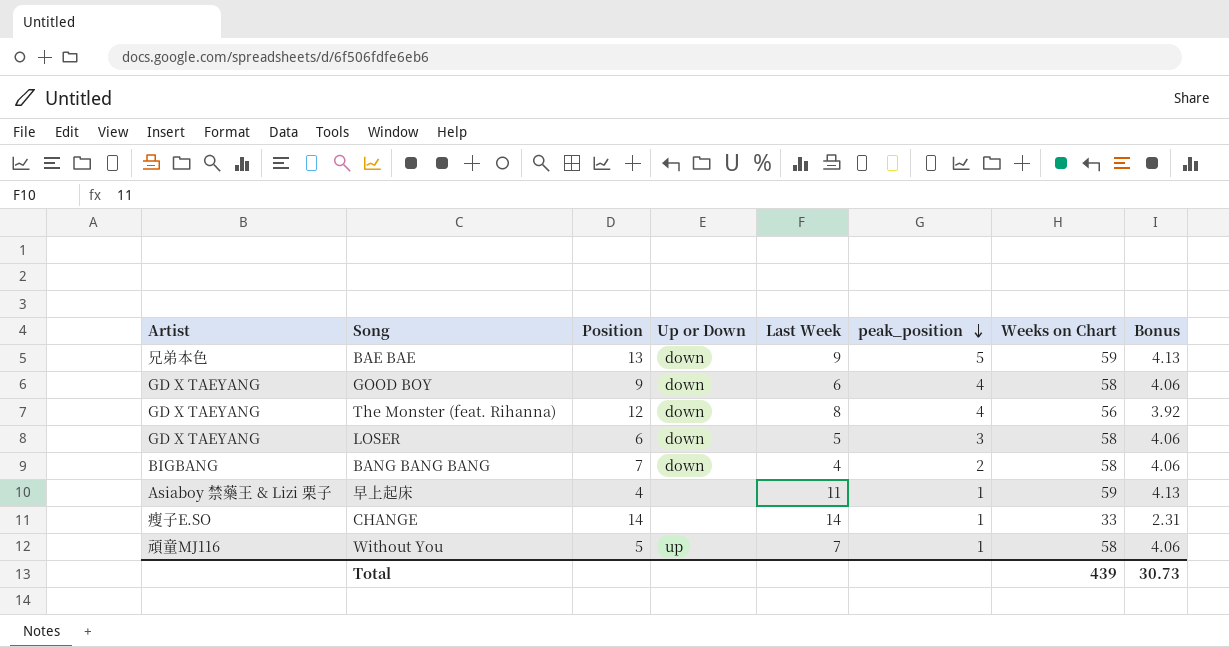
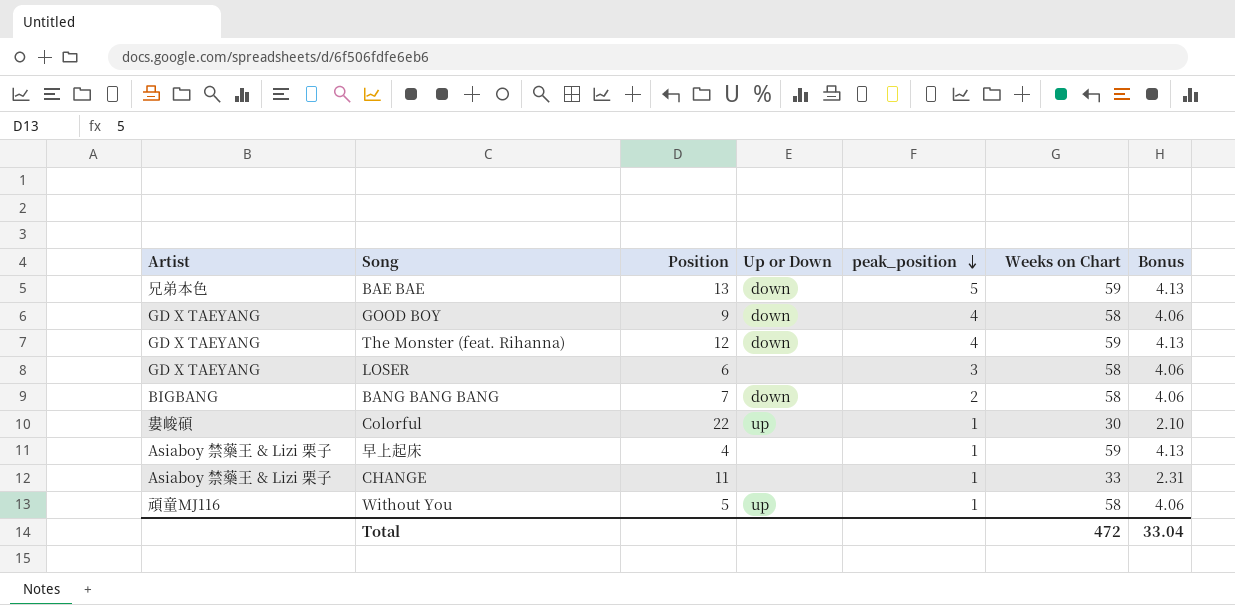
column Last Week | position: 5 -> none
The Monster (feat. Rihanna) | Weeks on Chart: 56 -> 59
The Monster (feat. Rihanna) | Bonus: 3.92 -> 4.13
LOSER | Up or Down: down -> none
row Colorful: none -> 婁峻碩 | 22 | up | 1 | 30 | 2.10
CHANGE | Artist: 瘦子E.SO -> Asiaboy 禁藥王 & Lizi 栗子
CHANGE | Position: 14 -> 11
Total | Weeks on Chart: 439 -> 472
Total | Bonus: 30.73 -> 33.04

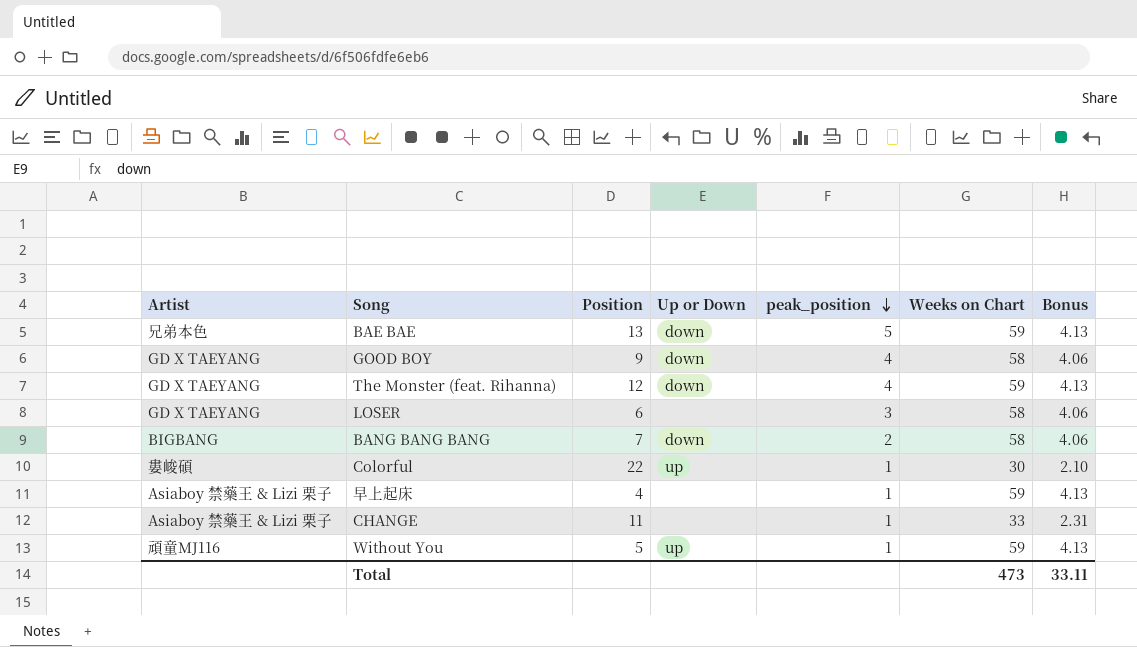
Without You | Weeks on Chart: 58 -> 59
Without You | Bonus: 4.06 -> 4.13
Total | Weeks on Chart: 472 -> 473
Total | Bonus: 33.04 -> 33.11

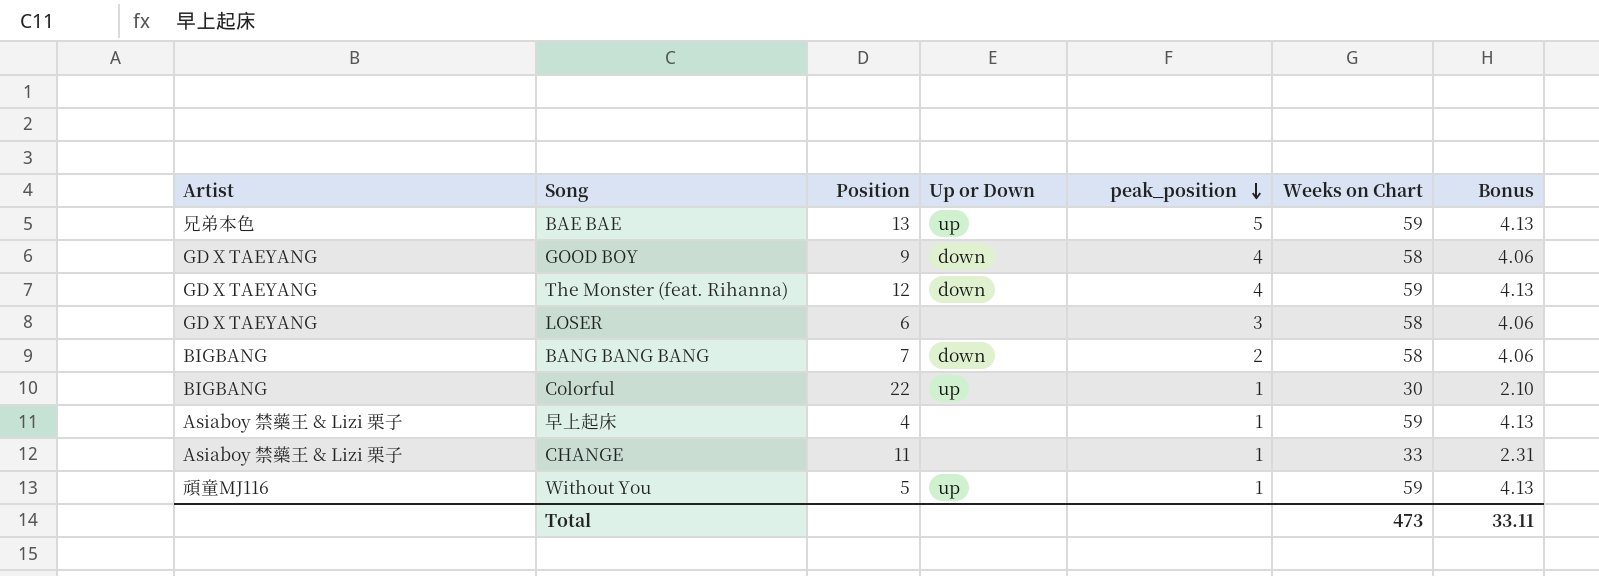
BAE BAE | Up or Down: down -> up
Colorful | Artist: 婁峻碩 -> BIGBANG

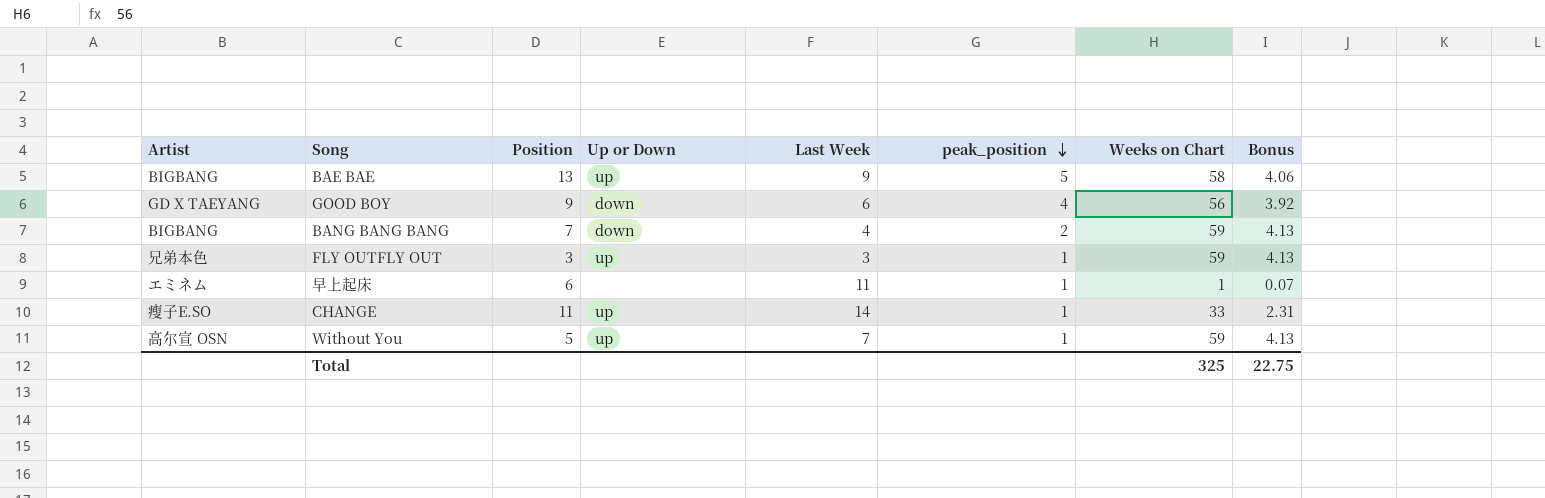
column Last Week | position: none -> 5
row The Monster (feat. Rihanna): GD X TAEYANG | 12 | down | 4 | 59 | 4.13 -> none
row LOSER: GD X TAEYANG | 6 | none | 3 | 58 | 4.06 -> none
row Colorful: BIGBANG | 22 | up | 1 | 30 | 2.10 -> none
BAE BAE | Artist: 兄弟本色 -> BIGBANG
BAE BAE | Weeks on Chart: 59 -> 58
BAE BAE | Bonus: 4.13 -> 4.06
GOOD BOY | Weeks on Chart: 58 -> 56
GOOD BOY | Bonus: 4.06 -> 3.92
BANG BANG BANG | Weeks on Chart: 58 -> 59
BANG BANG BANG | Bonus: 4.06 -> 4.13
row FLY OUTFLY OUT: none -> 兄弟本色 | 3 | up | 3 | 1 | 59 | 4.13
早上起床 | Artist: Asiaboy 禁藥王 & Lizi 栗子 -> エミネム
早上起床 | Position: 4 -> 6
早上起床 | Weeks on Chart: 59 -> 1
早上起床 | Bonus: 4.13 -> 0.07
CHANGE | Artist: Asiaboy 禁藥王 & Lizi 栗子 -> 瘦子E.SO
CHANGE | Up or Down: none -> up
Without You | Artist: 頑童MJ116 -> 高尔宣 OSN
Total | Weeks on Chart: 473 -> 325
Total | Bonus: 33.11 -> 22.75

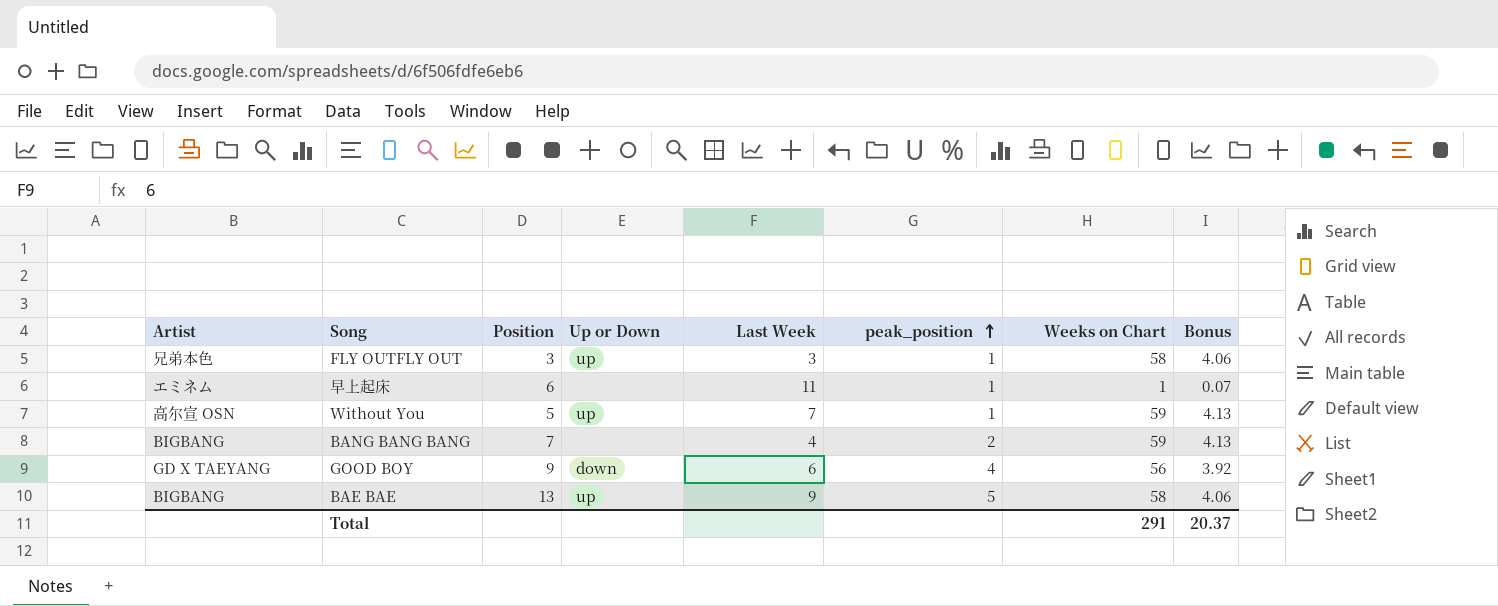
row order: peak_position descending -> peak_position ascending
row CHANGE: 瘦子E.SO | 11 | up | 14 | 1 | 33 | 2.31 -> none
FLY OUTFLY OUT | Weeks on Chart: 59 -> 58
FLY OUTFLY OUT | Bonus: 4.13 -> 4.06
BANG BANG BANG | Up or Down: down -> none
Total | Weeks on Chart: 325 -> 291
Total | Bonus: 22.75 -> 20.37

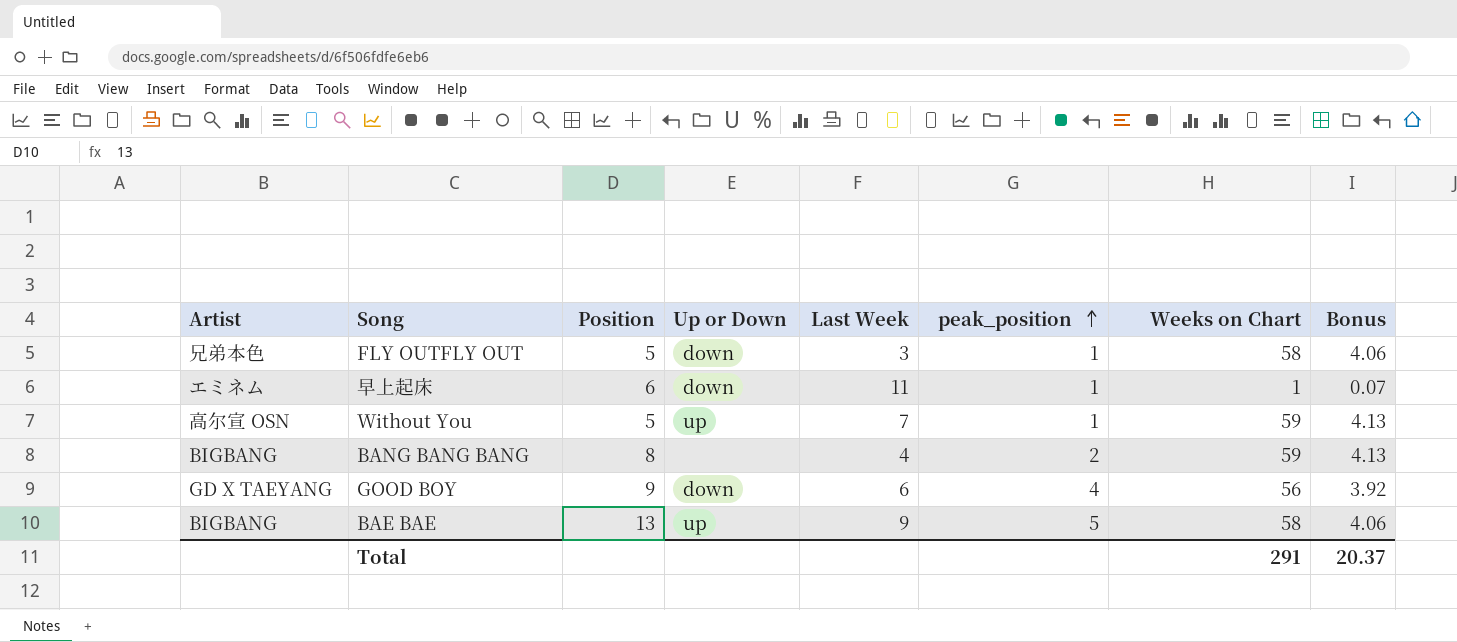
FLY OUTFLY OUT | Position: 3 -> 5
FLY OUTFLY OUT | Up or Down: up -> down
早上起床 | Up or Down: none -> down
BANG BANG BANG | Position: 7 -> 8

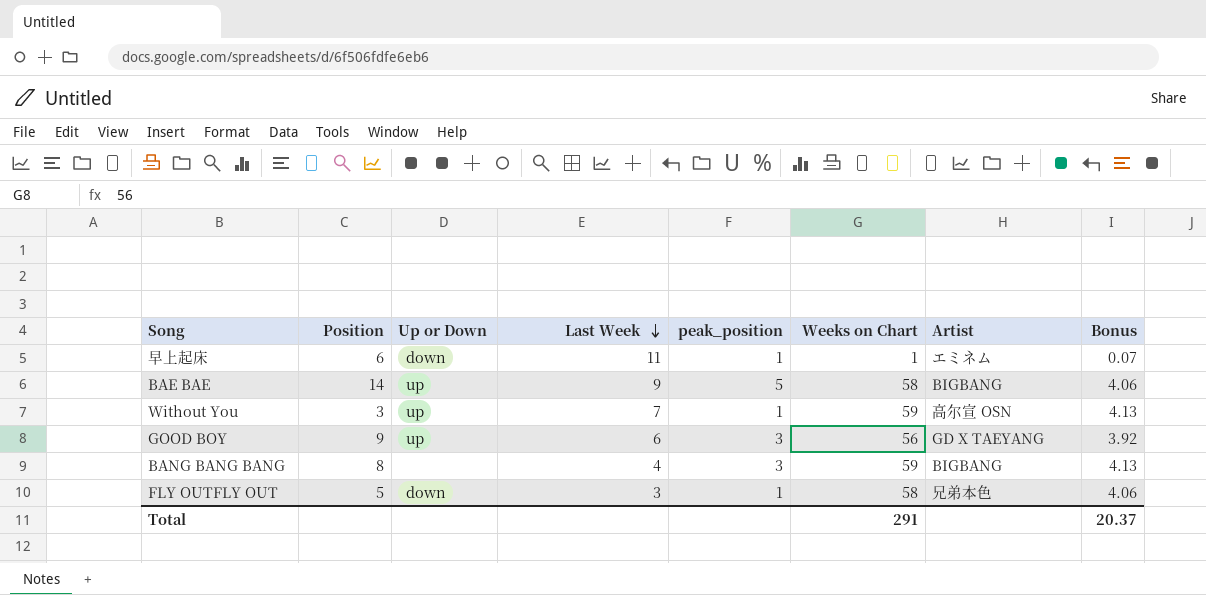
row order: peak_position ascending -> Last Week descending
column Artist | position: 1 -> 7
BAE BAE | Position: 13 -> 14
Without You | Position: 5 -> 3
GOOD BOY | Up or Down: down -> up
GOOD BOY | peak_position: 4 -> 3
BANG BANG BANG | peak_position: 2 -> 3

